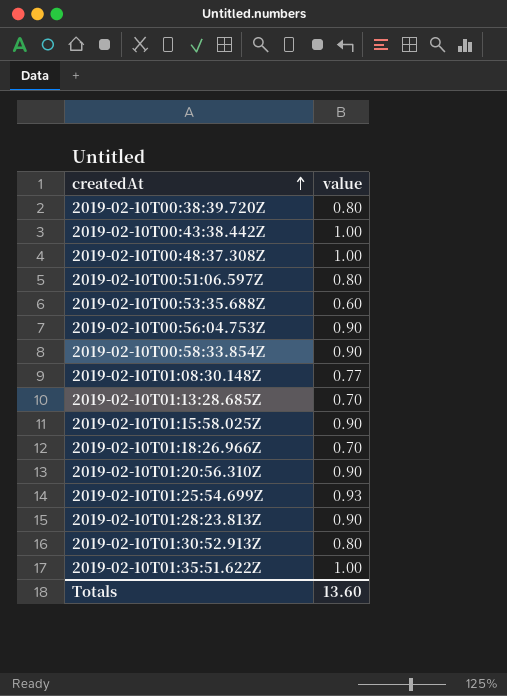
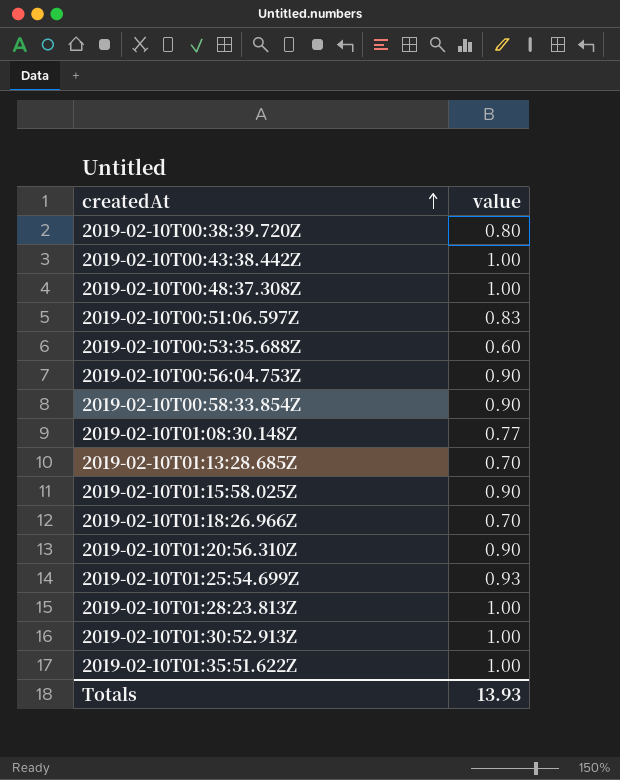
2019-02-10T00:51:06.597Z | value: 0.80 -> 0.83
2019-02-10T01:28:23.813Z | value: 0.90 -> 1.00
2019-02-10T01:30:52.913Z | value: 0.80 -> 1.00
Totals | value: 13.60 -> 13.93

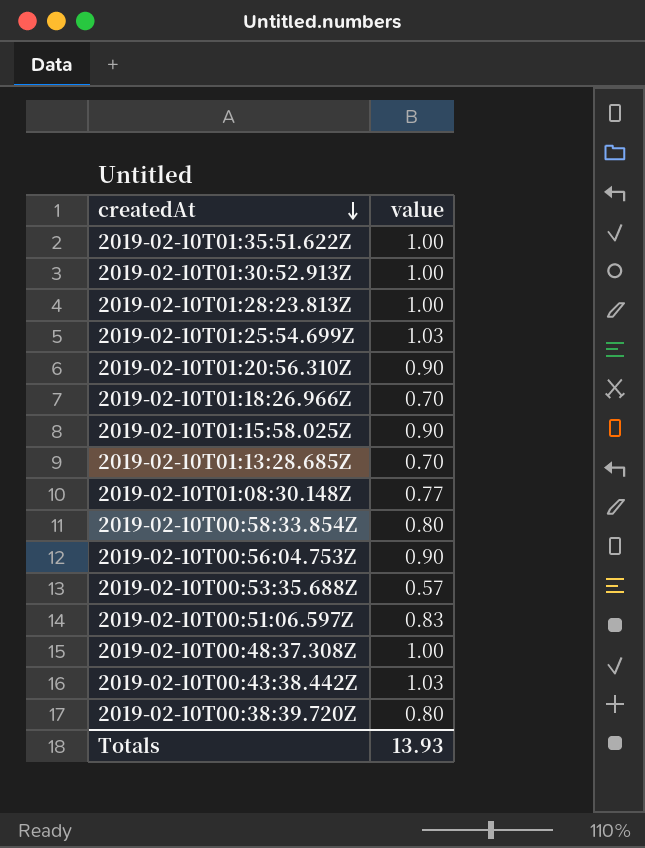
row order: createdAt ascending -> createdAt descending
2019-02-10T01:25:54.699Z | value: 0.93 -> 1.03
2019-02-10T00:58:33.854Z | value: 0.90 -> 0.80
2019-02-10T00:53:35.688Z | value: 0.60 -> 0.57
2019-02-10T00:43:38.442Z | value: 1.00 -> 1.03

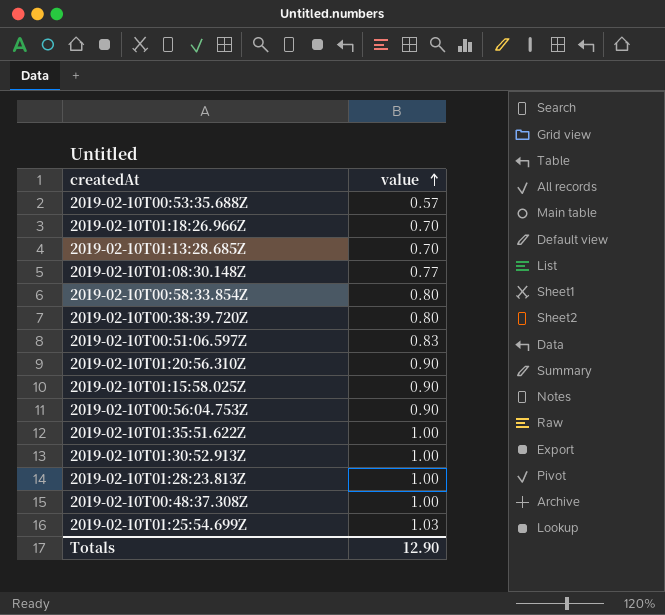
row order: createdAt descending -> value ascending
row 2019-02-10T00:43:38.442Z: 1.03 -> none
Totals | value: 13.93 -> 12.90

